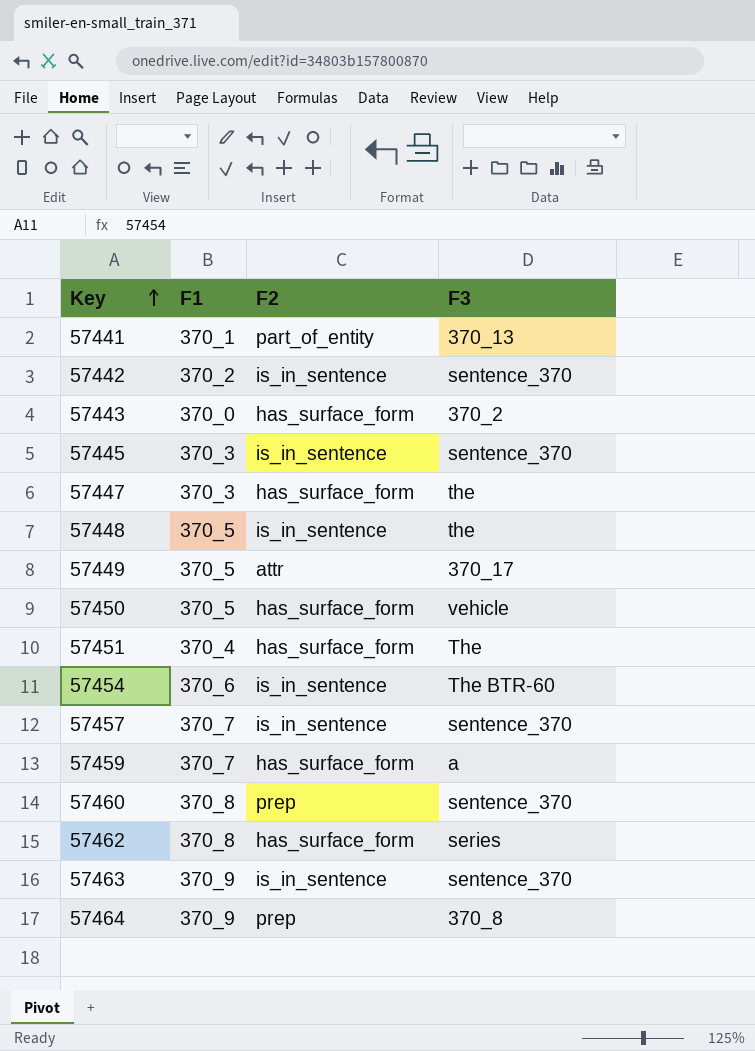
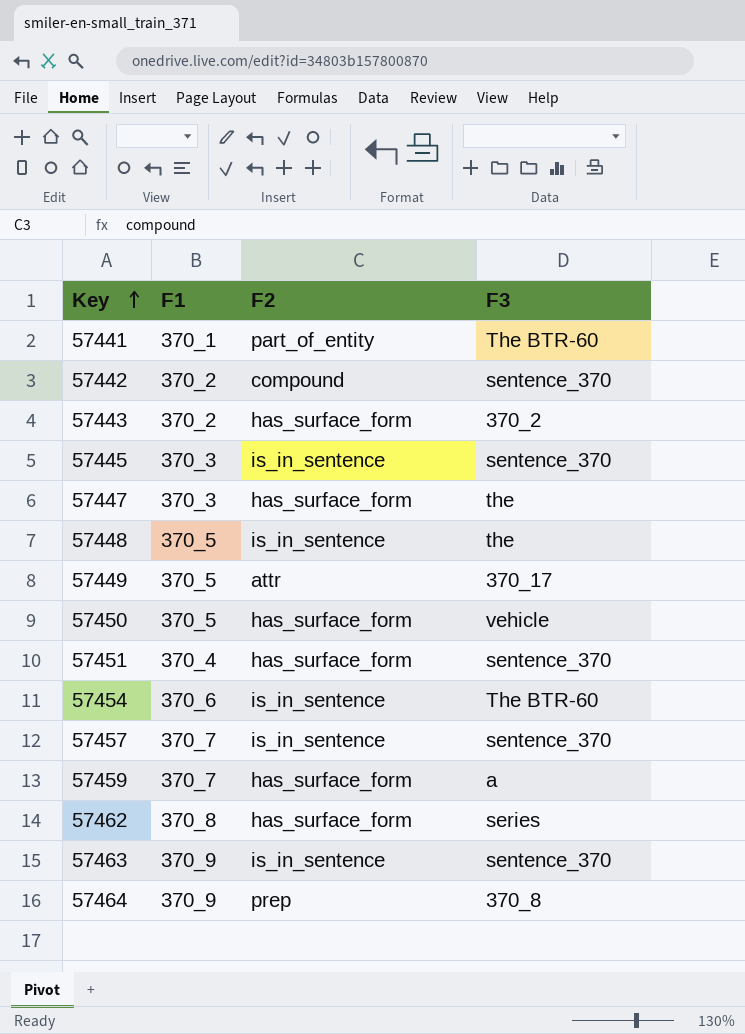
row 57460: 370_8 | prep | sentence_370 -> none
57441 | F3: 370_13 -> The BTR-60
57442 | F2: is_in_sentence -> compound
57443 | F1: 370_0 -> 370_2
57451 | F3: The -> sentence_370

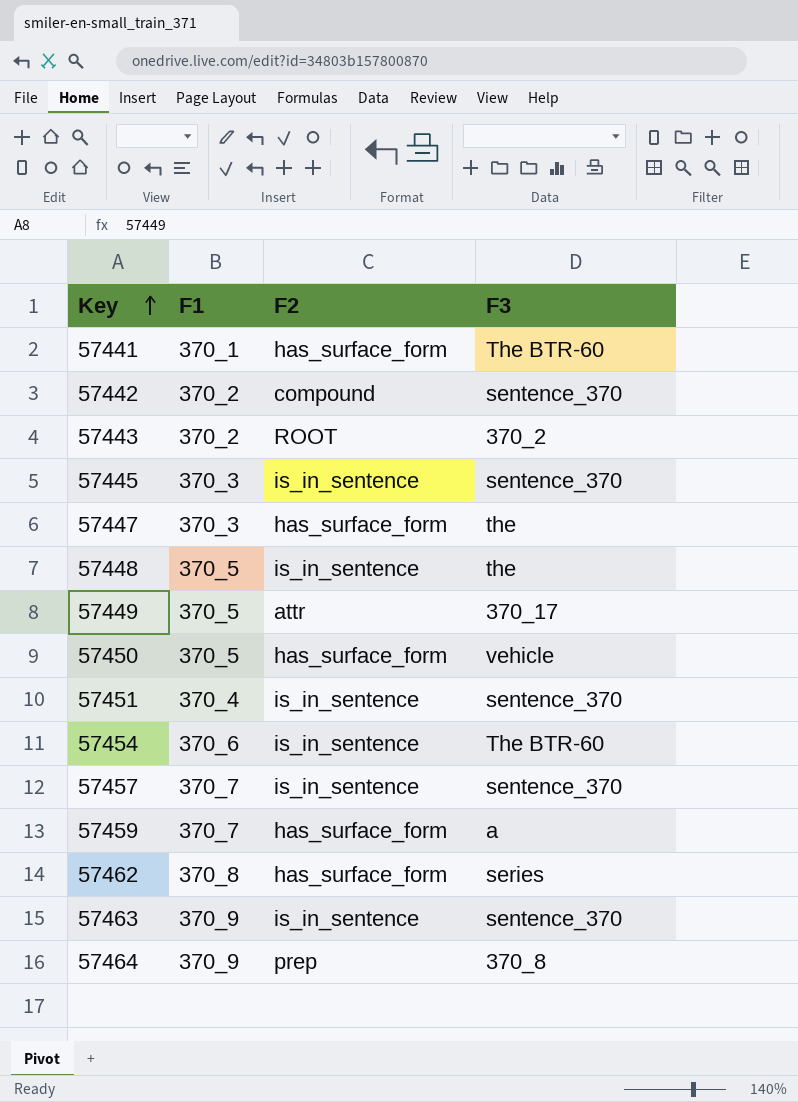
57441 | F2: part_of_entity -> has_surface_form
57443 | F2: has_surface_form -> ROOT
57451 | F2: has_surface_form -> is_in_sentence

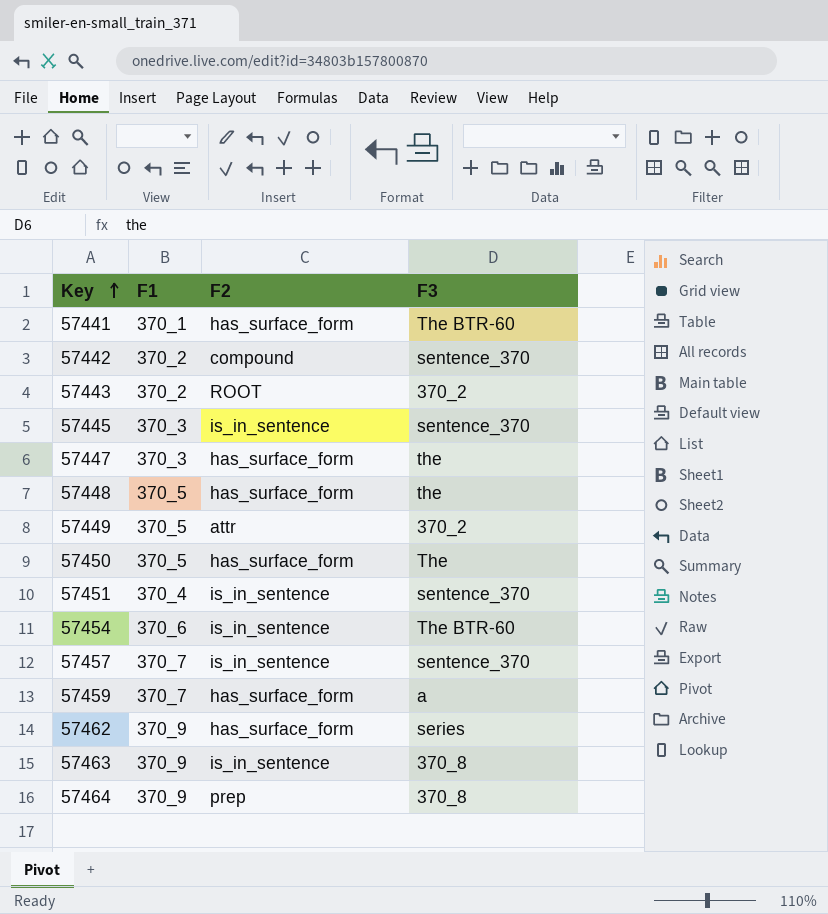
57448 | F2: is_in_sentence -> has_surface_form
57449 | F3: 370_17 -> 370_2
57450 | F3: vehicle -> The
57462 | F1: 370_8 -> 370_9
57463 | F3: sentence_370 -> 370_8

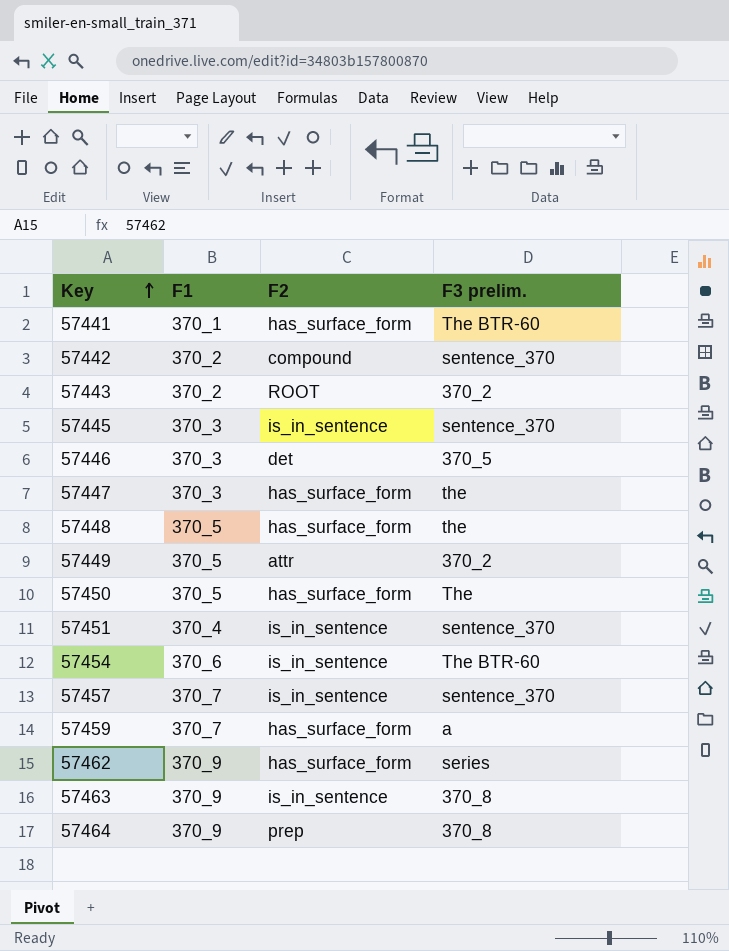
column name: F3 -> F3 prelim.
row 57446: none -> 370_3 | det | 370_5

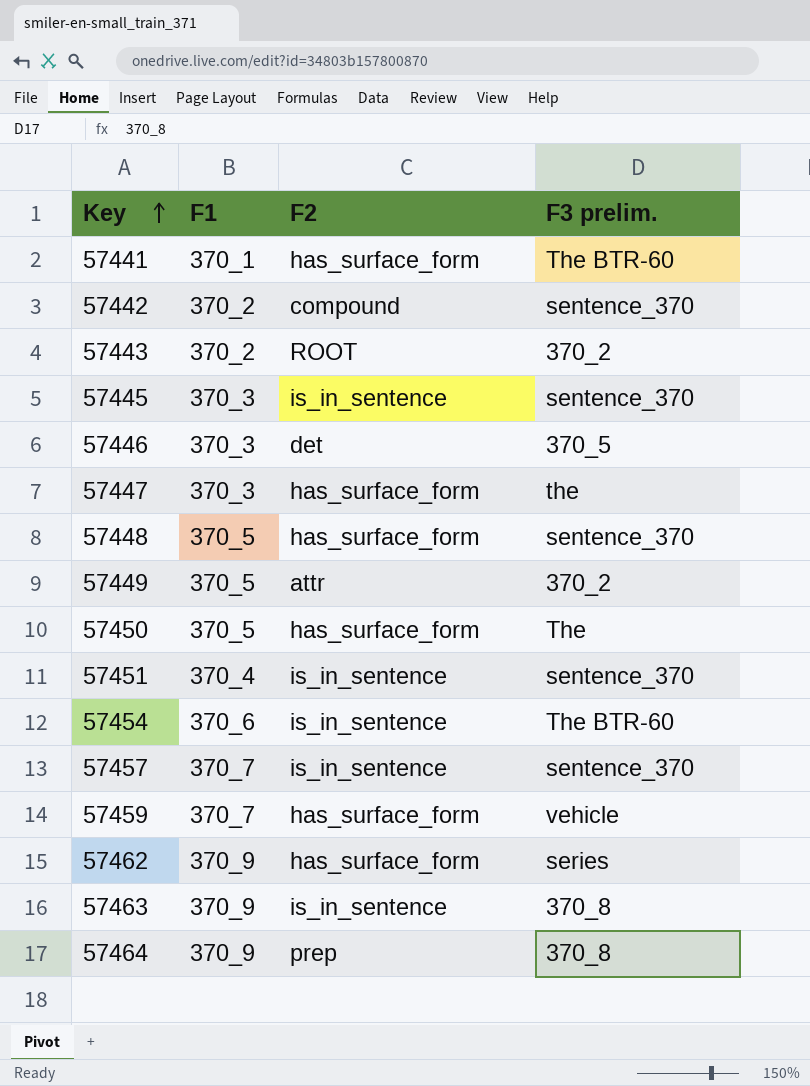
57448 | F3 prelim.: the -> sentence_370
57459 | F3 prelim.: a -> vehicle

